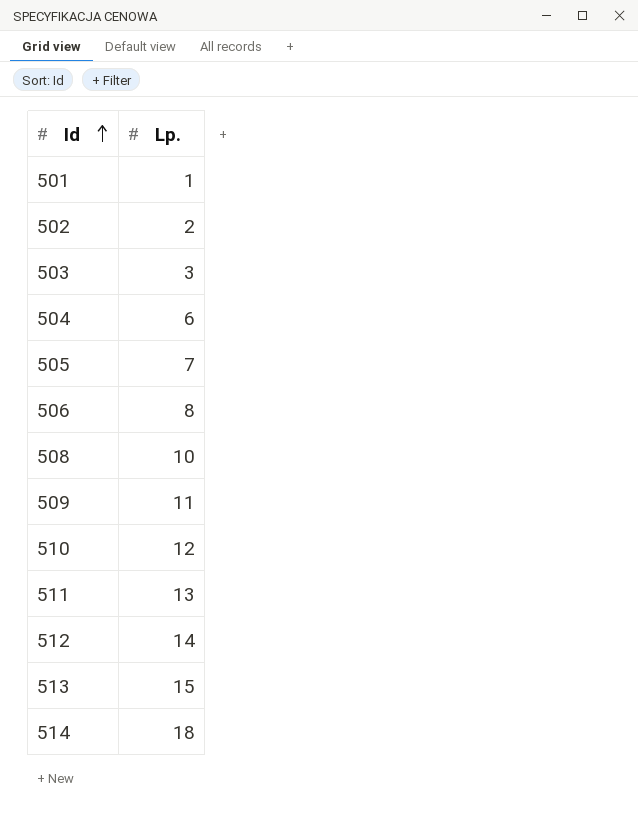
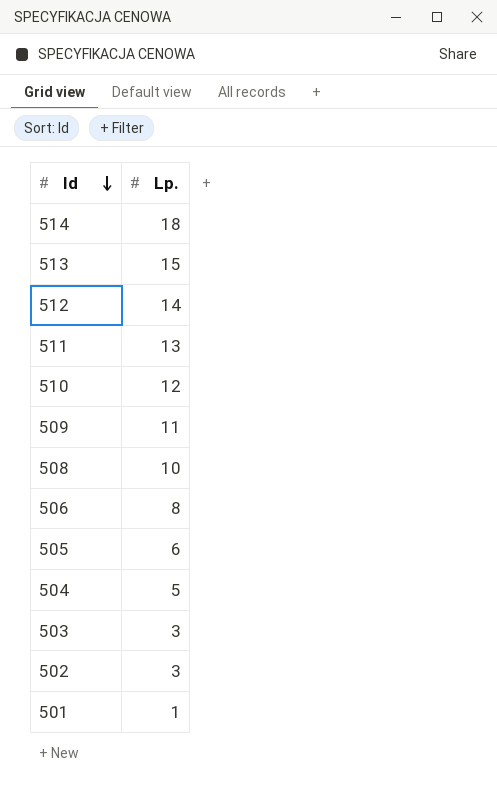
row order: Id ascending -> Id descending
505 | Lp.: 7 -> 6
504 | Lp.: 6 -> 5
502 | Lp.: 2 -> 3

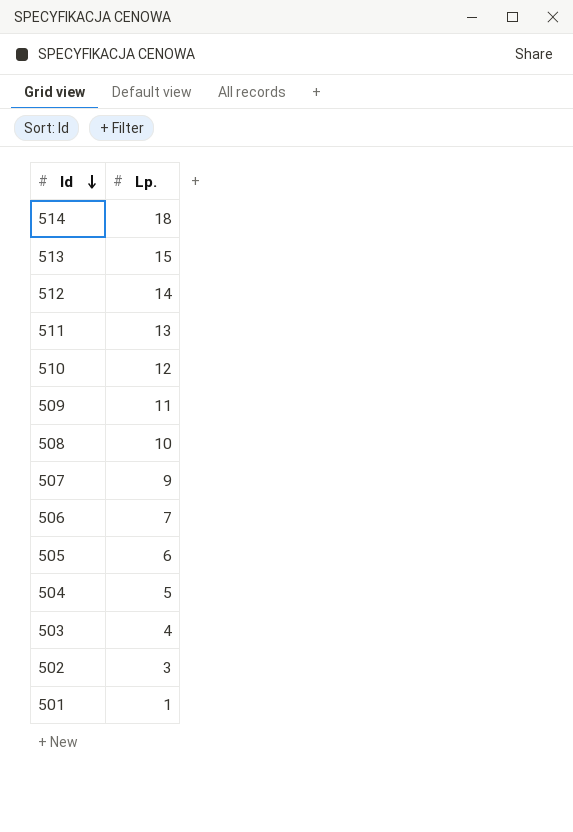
row 507: none -> 9
506 | Lp.: 8 -> 7
503 | Lp.: 3 -> 4

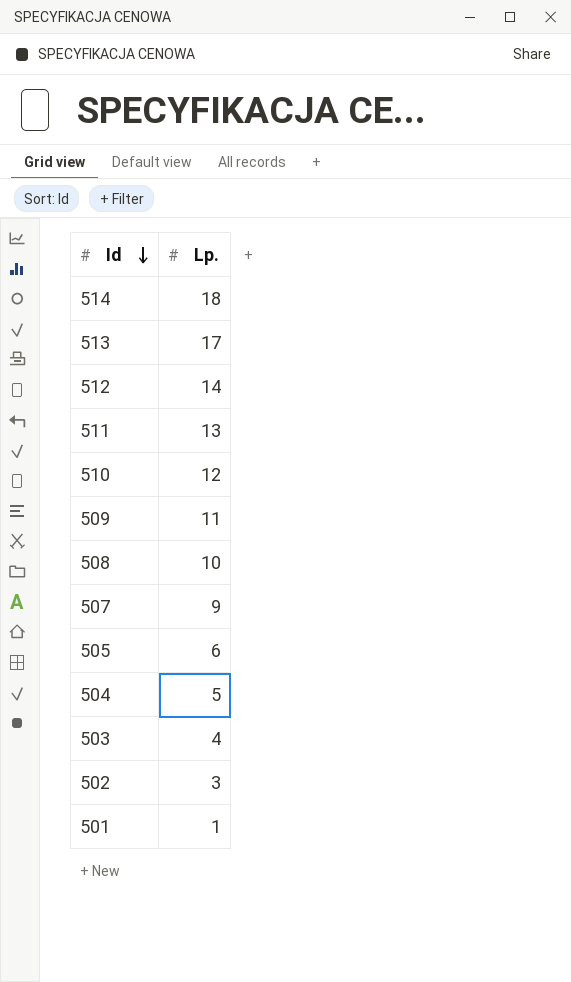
row 506: 7 -> none
513 | Lp.: 15 -> 17

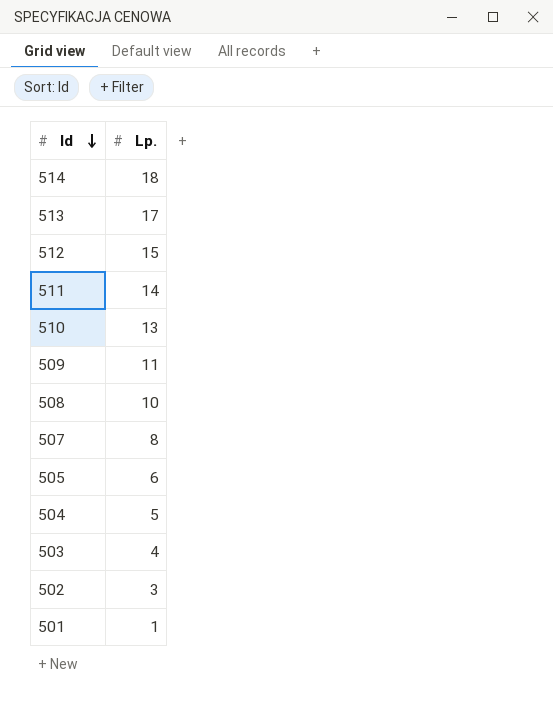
512 | Lp.: 14 -> 15
511 | Lp.: 13 -> 14
510 | Lp.: 12 -> 13
507 | Lp.: 9 -> 8

